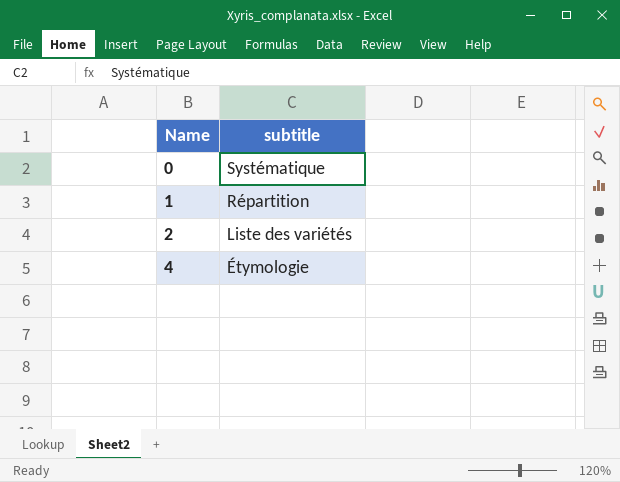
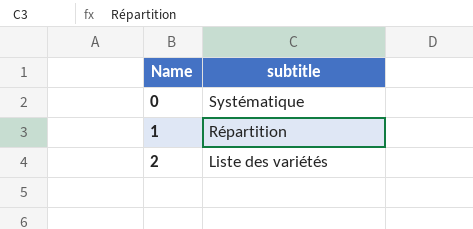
row 4: Étymologie -> none

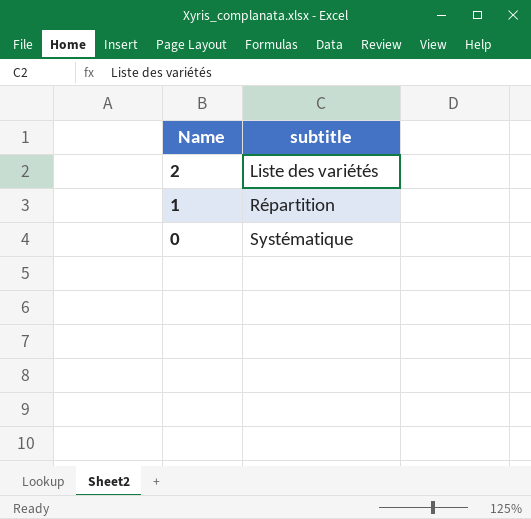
row order: Name ascending -> Name descending

